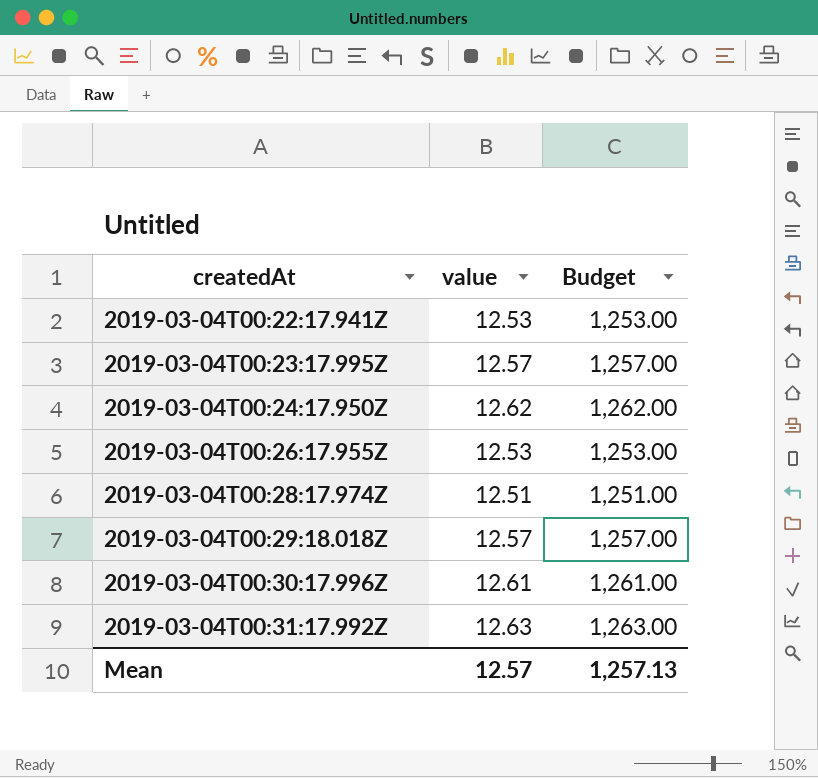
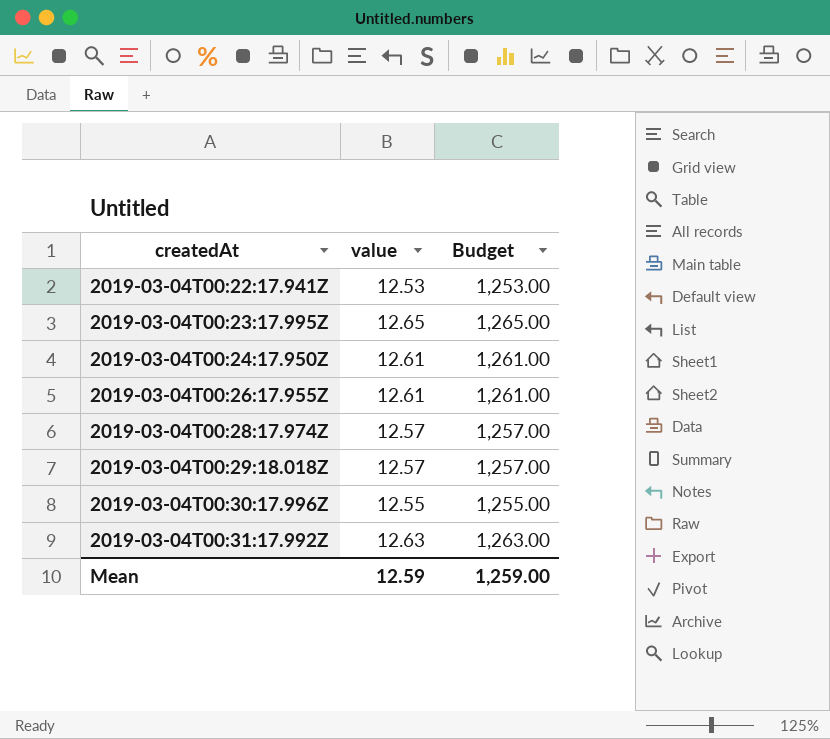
2019-03-04T00:23:17.995Z | value: 12.57 -> 12.65
2019-03-04T00:23:17.995Z | Budget: 1,257.00 -> 1,265.00
2019-03-04T00:24:17.950Z | value: 12.62 -> 12.61
2019-03-04T00:24:17.950Z | Budget: 1,262.00 -> 1,261.00
2019-03-04T00:26:17.955Z | value: 12.53 -> 12.61
2019-03-04T00:26:17.955Z | Budget: 1,253.00 -> 1,261.00
2019-03-04T00:28:17.974Z | value: 12.51 -> 12.57
2019-03-04T00:28:17.974Z | Budget: 1,251.00 -> 1,257.00
2019-03-04T00:30:17.996Z | value: 12.61 -> 12.55
2019-03-04T00:30:17.996Z | Budget: 1,261.00 -> 1,255.00
Mean | value: 12.57 -> 12.59
Mean | Budget: 1,257.13 -> 1,259.00

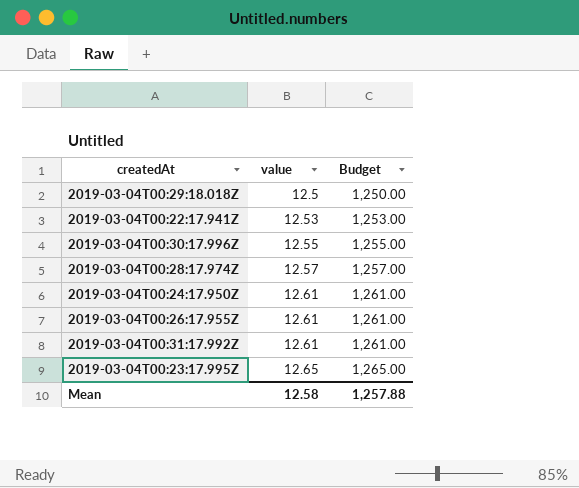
row order: createdAt ascending -> value ascending
2019-03-04T00:29:18.018Z | value: 12.57 -> 12.5
2019-03-04T00:29:18.018Z | Budget: 1,257.00 -> 1,250.00
2019-03-04T00:31:17.992Z | value: 12.63 -> 12.61
2019-03-04T00:31:17.992Z | Budget: 1,263.00 -> 1,261.00
Mean | value: 12.59 -> 12.58
Mean | Budget: 1,259.00 -> 1,257.88

